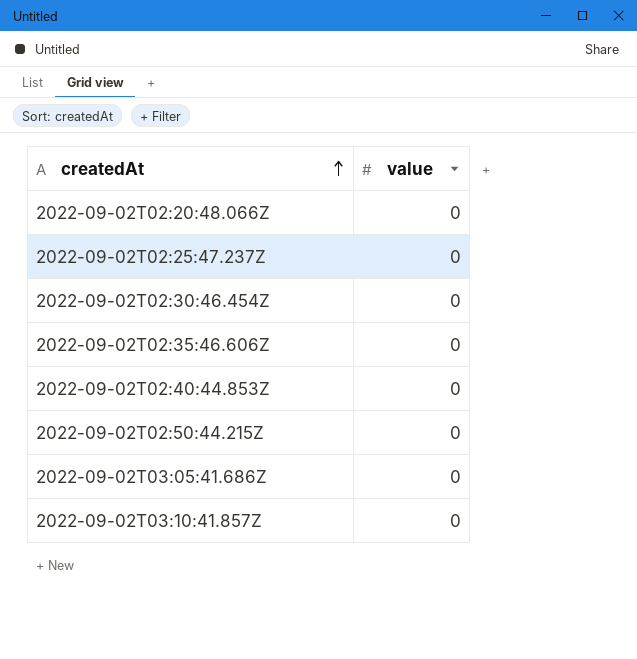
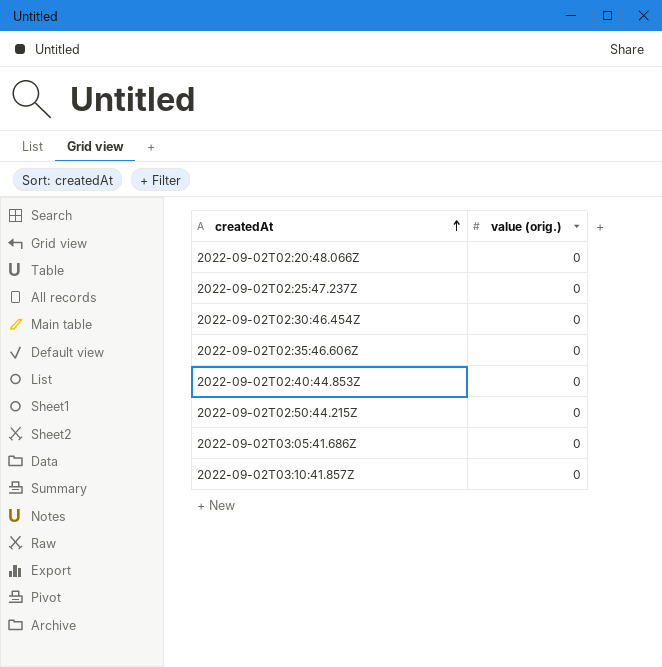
column name: value -> value (orig.)

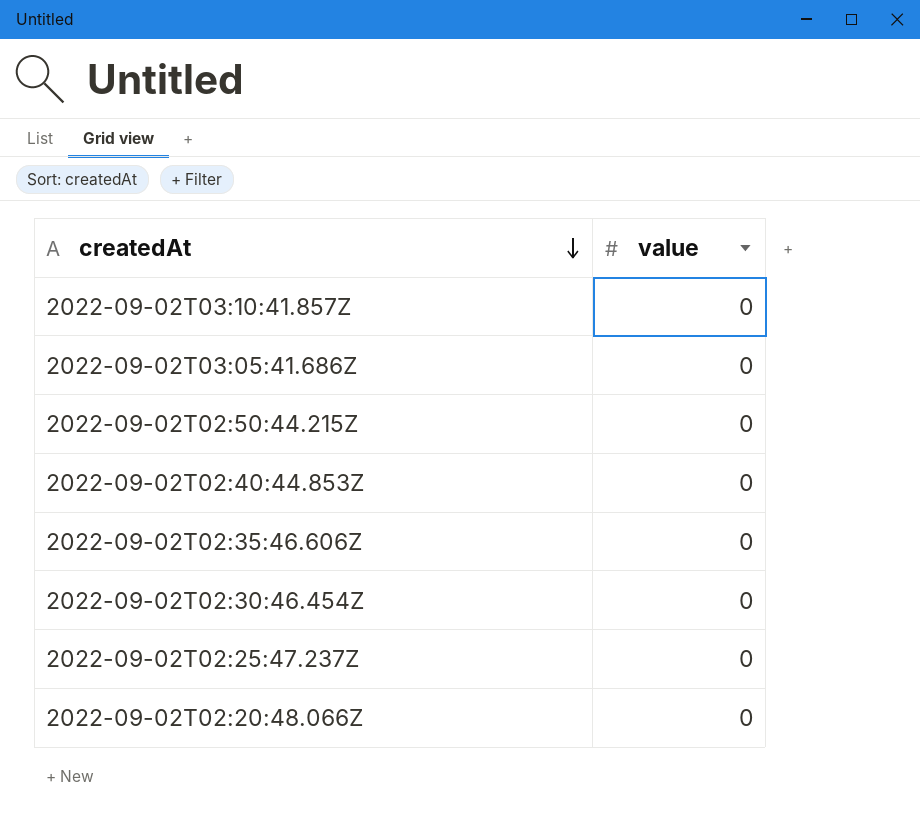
row order: createdAt ascending -> createdAt descending
column name: value (orig.) -> value

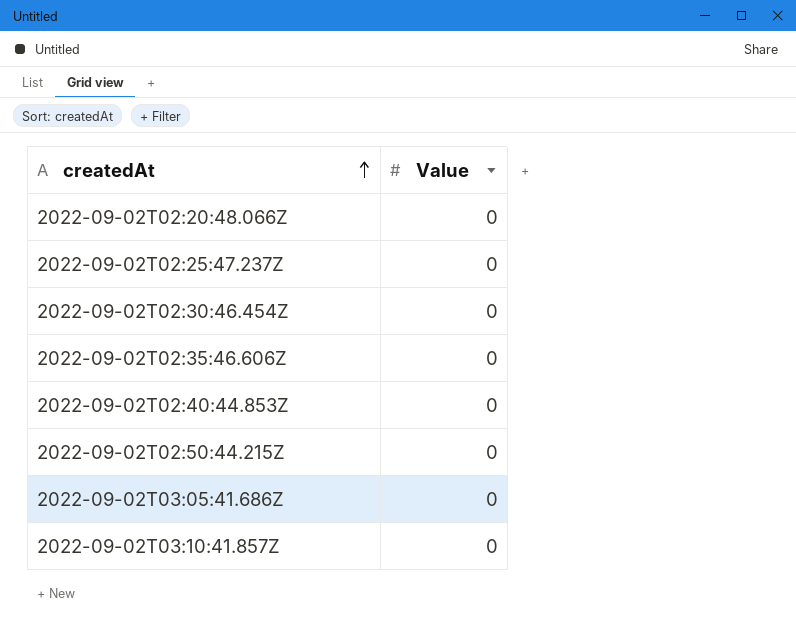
row order: createdAt descending -> createdAt ascending
column name: value -> Value

